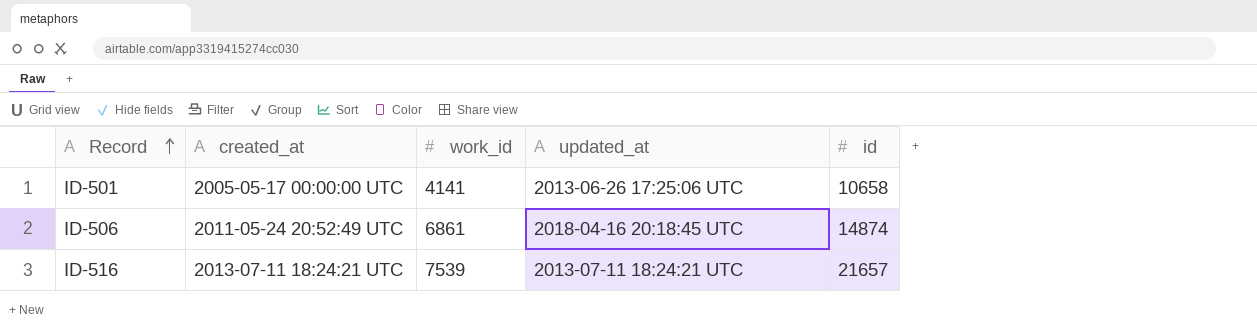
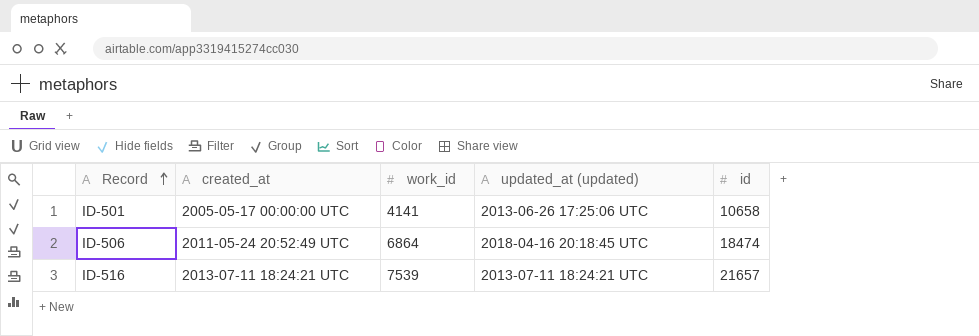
column name: updated_at -> updated_at (updated)
ID-506 | work_id: 6861 -> 6864
ID-506 | id: 14874 -> 18474

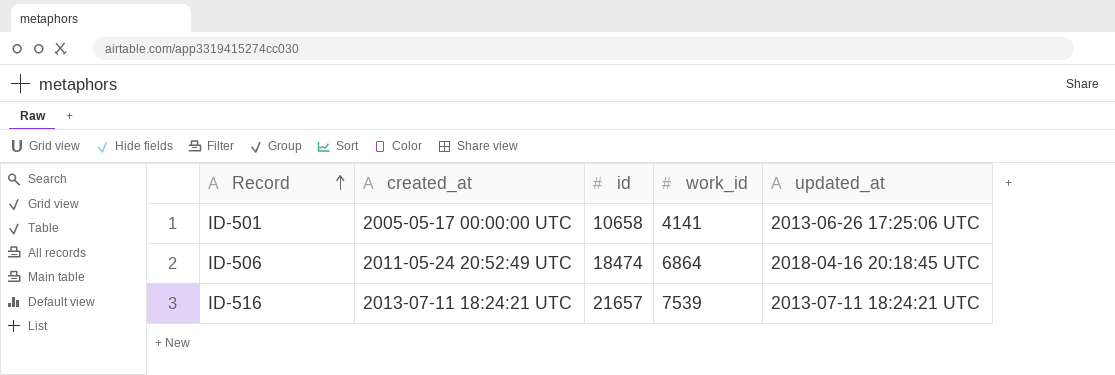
column id | position: 5 -> 3
column name: updated_at (updated) -> updated_at

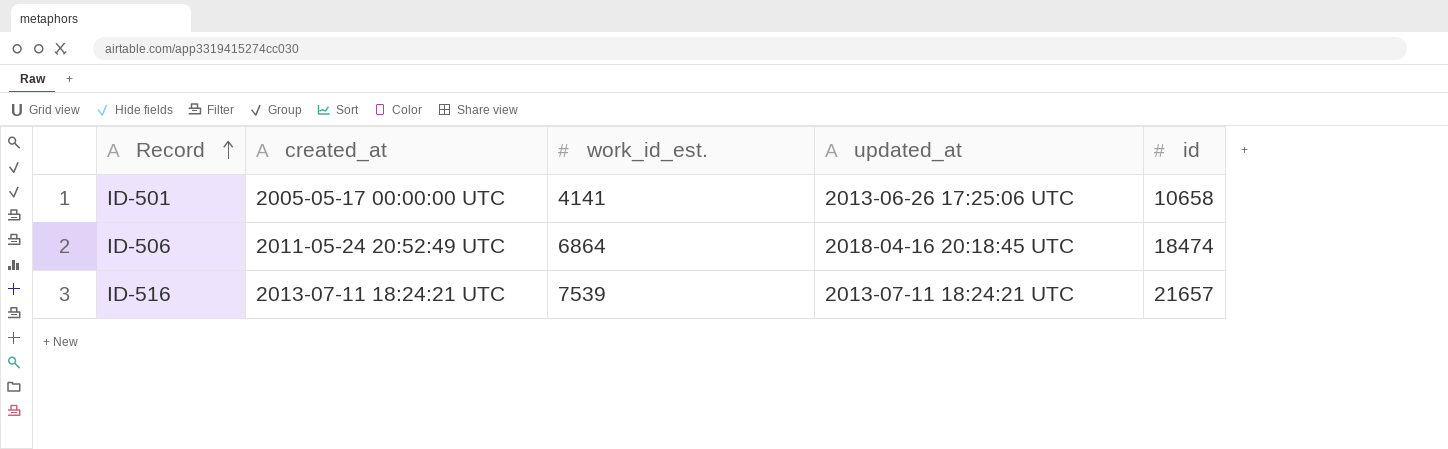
column name: work_id -> work_id_est.
column id | position: 3 -> 5

